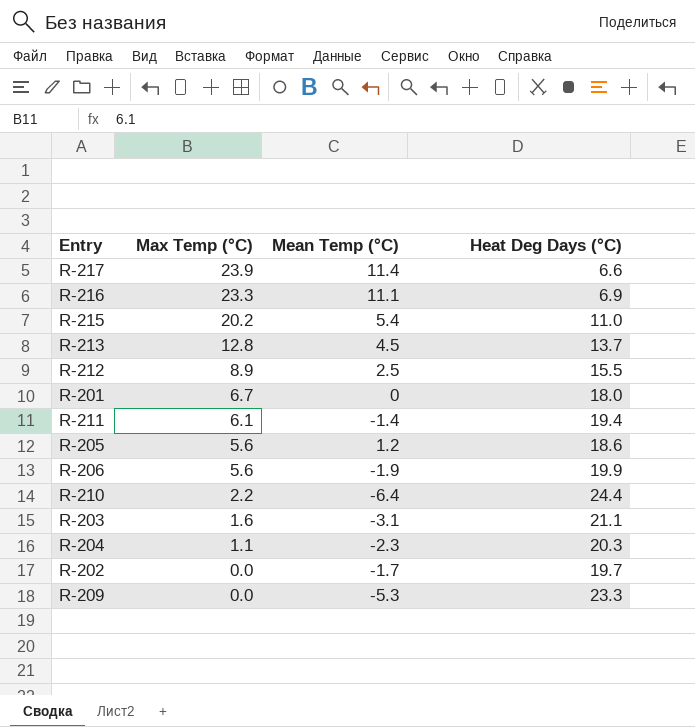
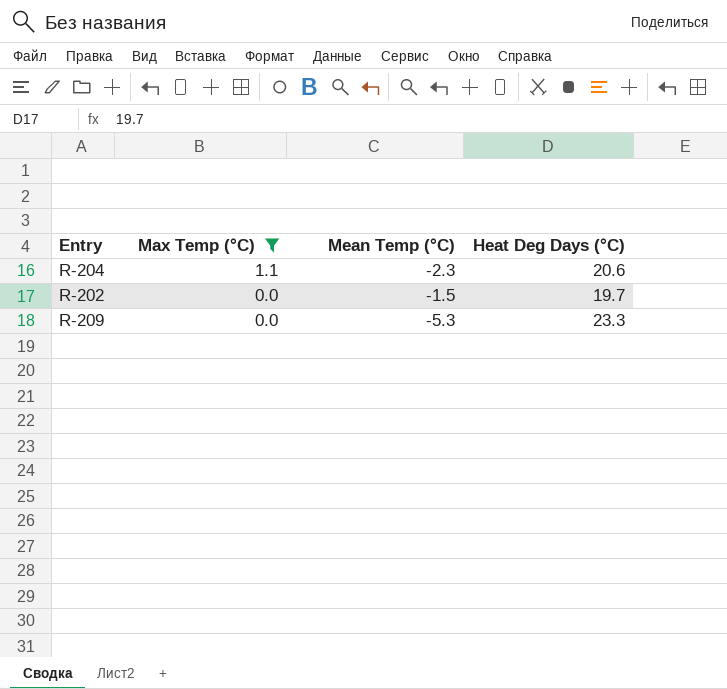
filter: none -> Max Temp (°C) <= 1.1
R-204 | Heat Deg Days (°C): 20.3 -> 20.6
R-202 | Mean Temp (°C): -1.7 -> -1.5

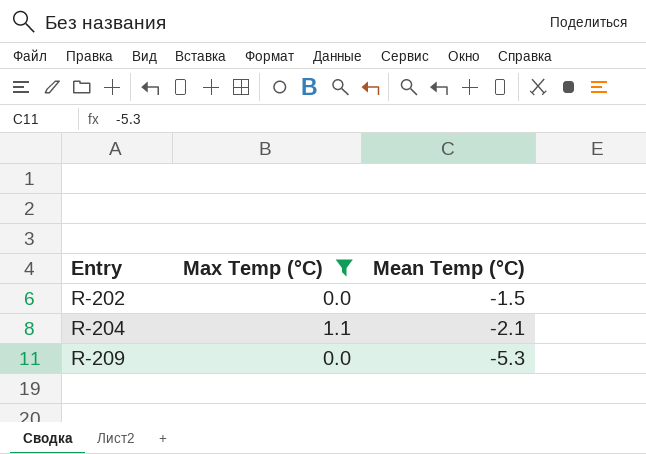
row order: Max Temp (°C) descending -> Entry ascending
column Heat Deg Days (°C) | position: 4 -> none
R-204 | Mean Temp (°C): -2.3 -> -2.1

